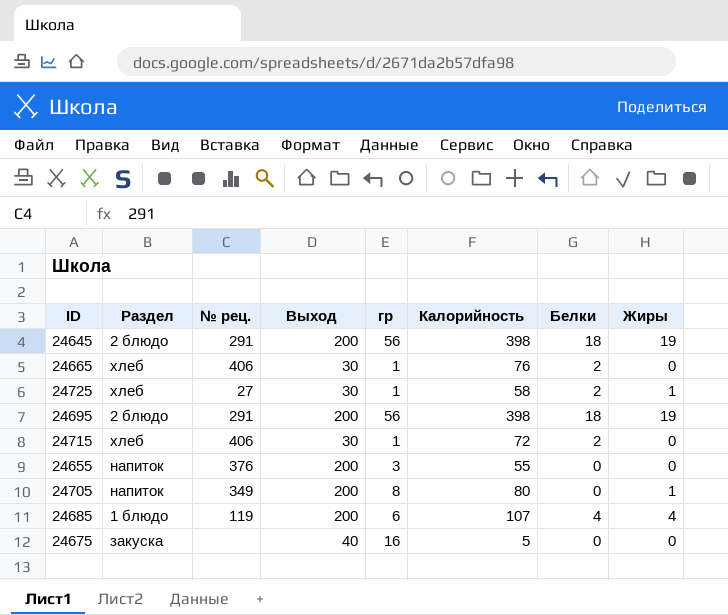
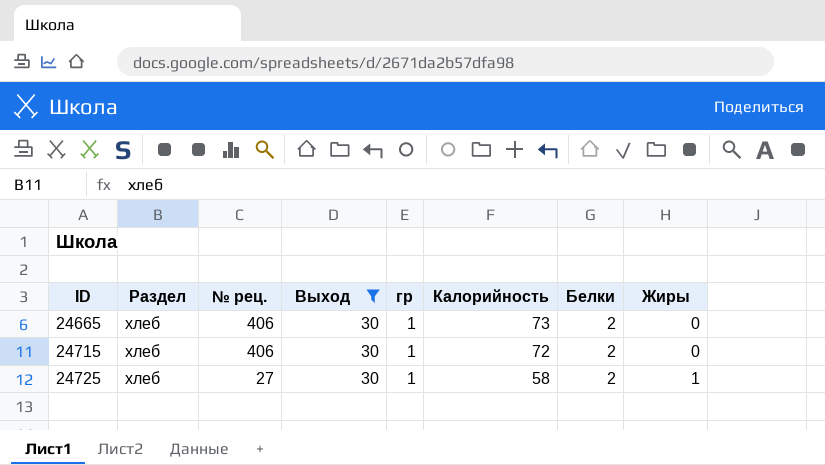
filter: none -> Выход = 30
row order: none -> ID ascending
24665 | Калорийность: 76 -> 73

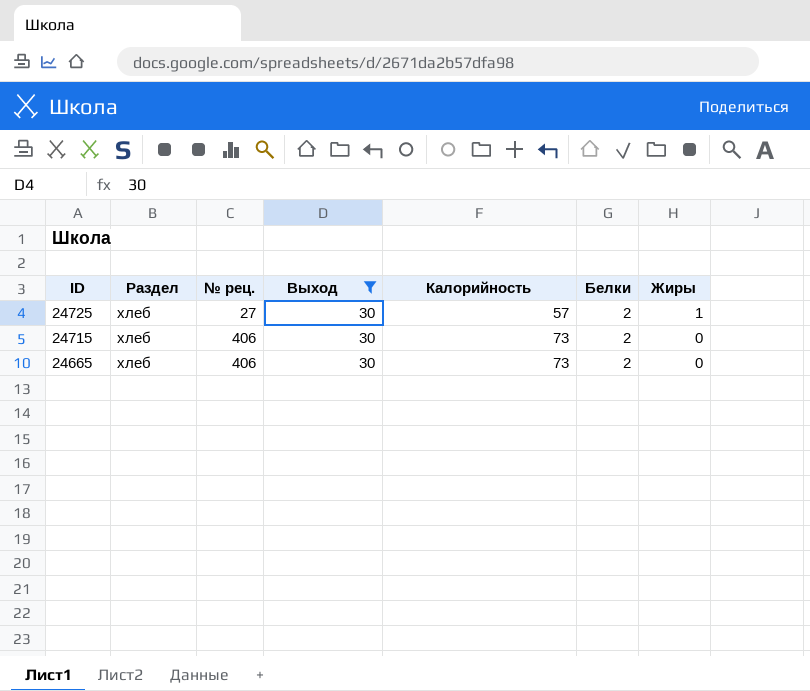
row order: ID ascending -> ID descending
column гр | position: 5 -> none
24725 | Калорийность: 58 -> 57
24715 | Калорийность: 72 -> 73

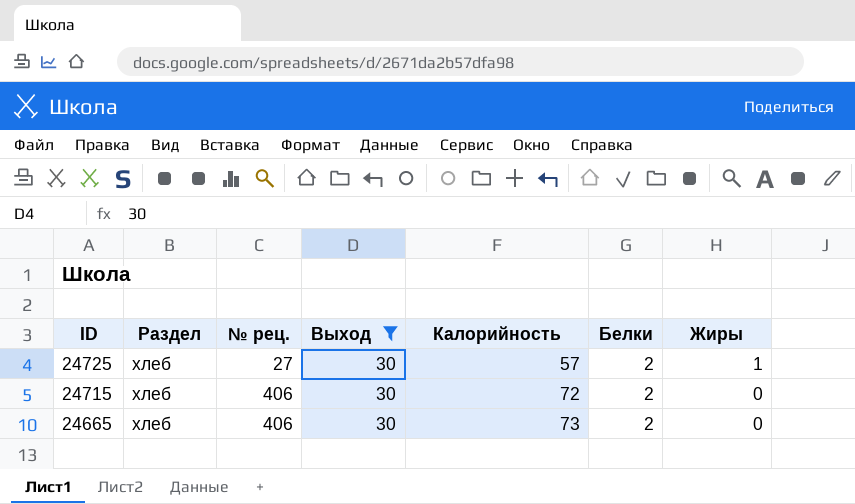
24715 | Калорийность: 73 -> 72

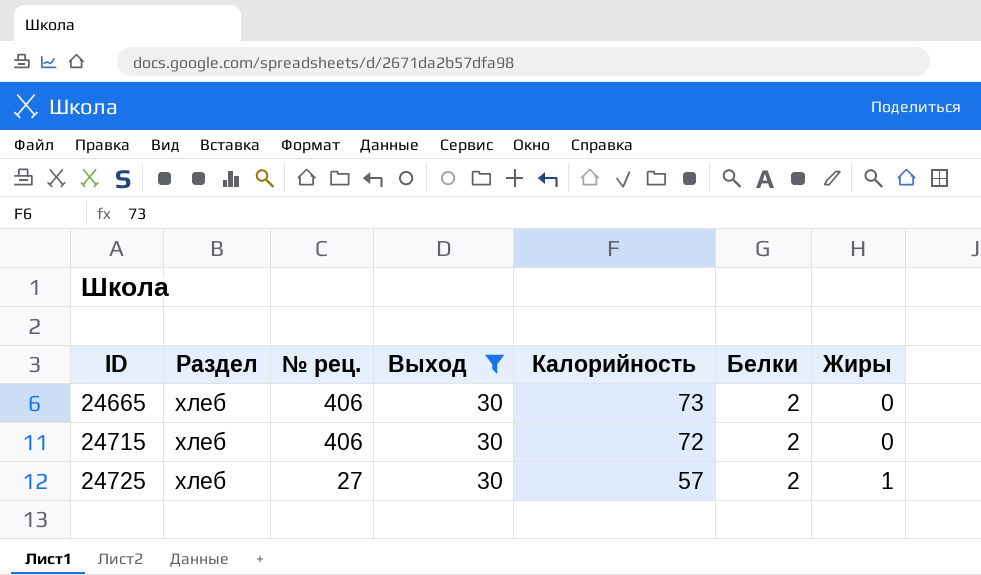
row order: ID descending -> ID ascending

